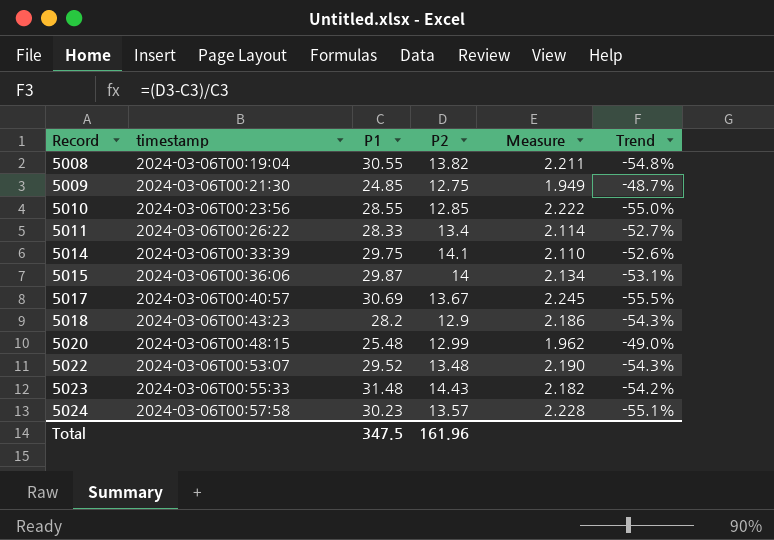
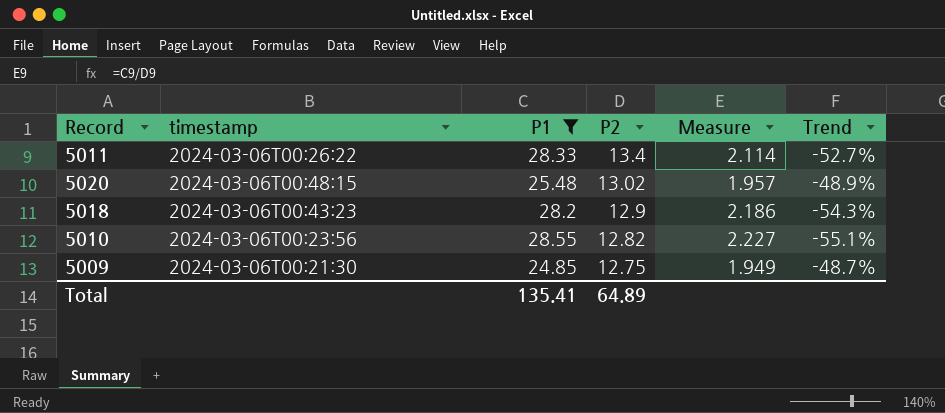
filter: none -> P1 <= 28.55
row order: Record ascending -> P2 descending
5020 | P2: 12.99 -> 13.02
5020 | Measure: 1.962 -> 1.957
5020 | Trend: -49.0% -> -48.9%
5010 | P2: 12.85 -> 12.82
5010 | Measure: 2.222 -> 2.227
5010 | Trend: -55.0% -> -55.1%
Total | P1: 347.5 -> 135.41
Total | P2: 161.96 -> 64.89

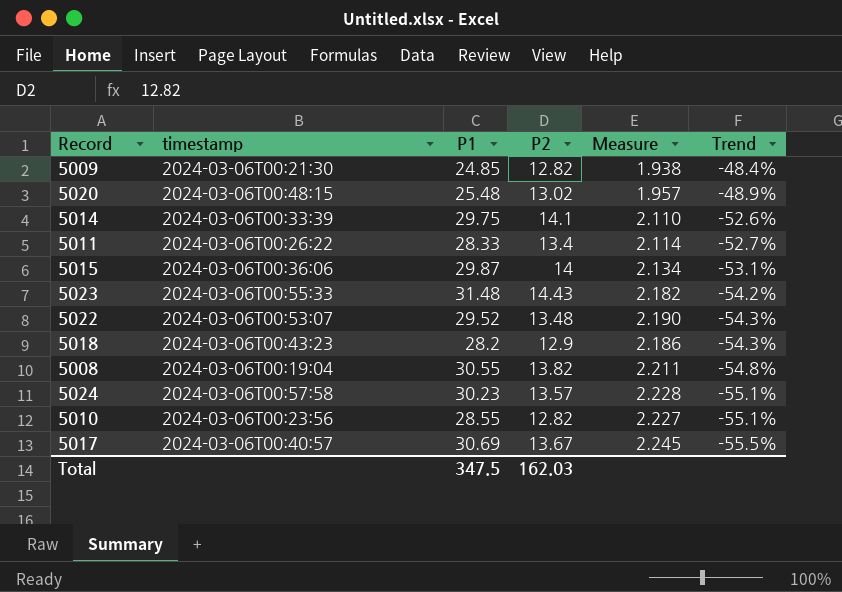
filter: P1 <= 28.55 -> none
row order: P2 descending -> Trend descending
5009 | P2: 12.75 -> 12.82
5009 | Measure: 1.949 -> 1.938
5009 | Trend: -48.7% -> -48.4%
Total | P1: 135.41 -> 347.5
Total | P2: 64.89 -> 162.03

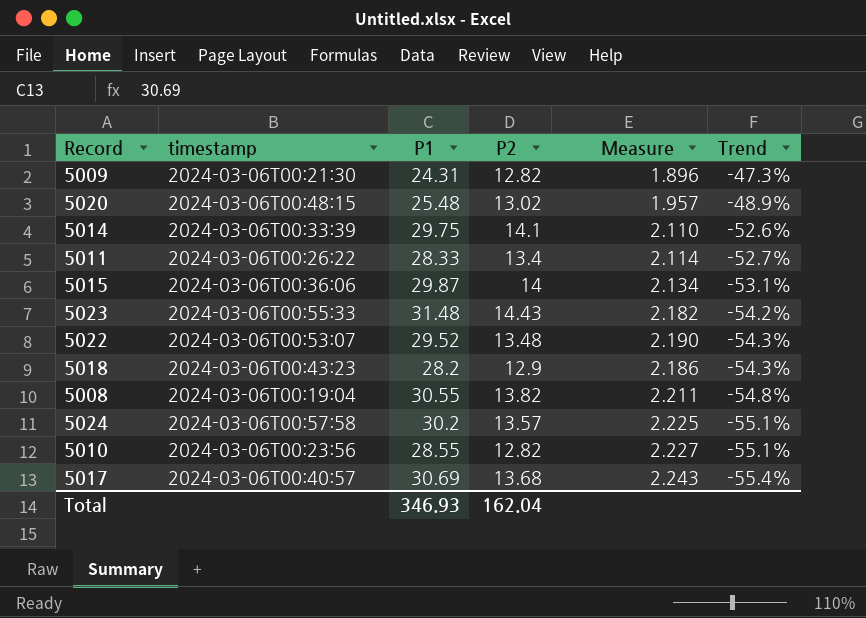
5009 | P1: 24.85 -> 24.31
5009 | Measure: 1.938 -> 1.896
5009 | Trend: -48.4% -> -47.3%
5024 | P1: 30.23 -> 30.2
5024 | Measure: 2.228 -> 2.225
5017 | P2: 13.67 -> 13.68
5017 | Measure: 2.245 -> 2.243
5017 | Trend: -55.5% -> -55.4%
Total | P1: 347.5 -> 346.93
Total | P2: 162.03 -> 162.04

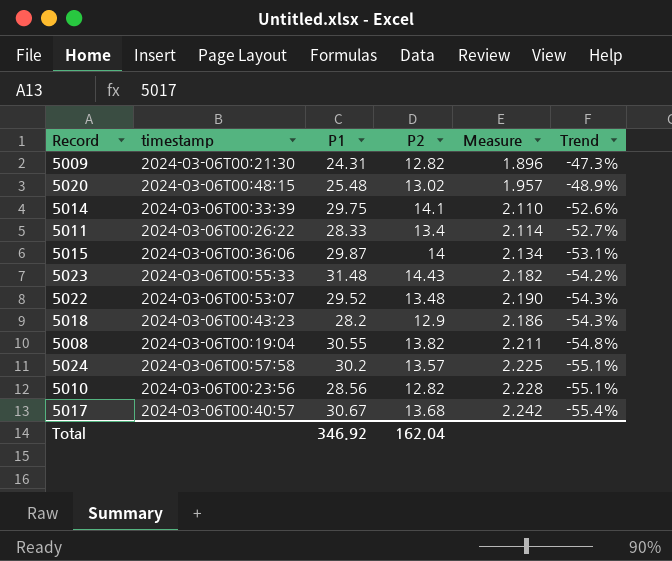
5010 | P1: 28.55 -> 28.56
5010 | Measure: 2.227 -> 2.228
5017 | P1: 30.69 -> 30.67
5017 | Measure: 2.243 -> 2.242
Total | P1: 346.93 -> 346.92

